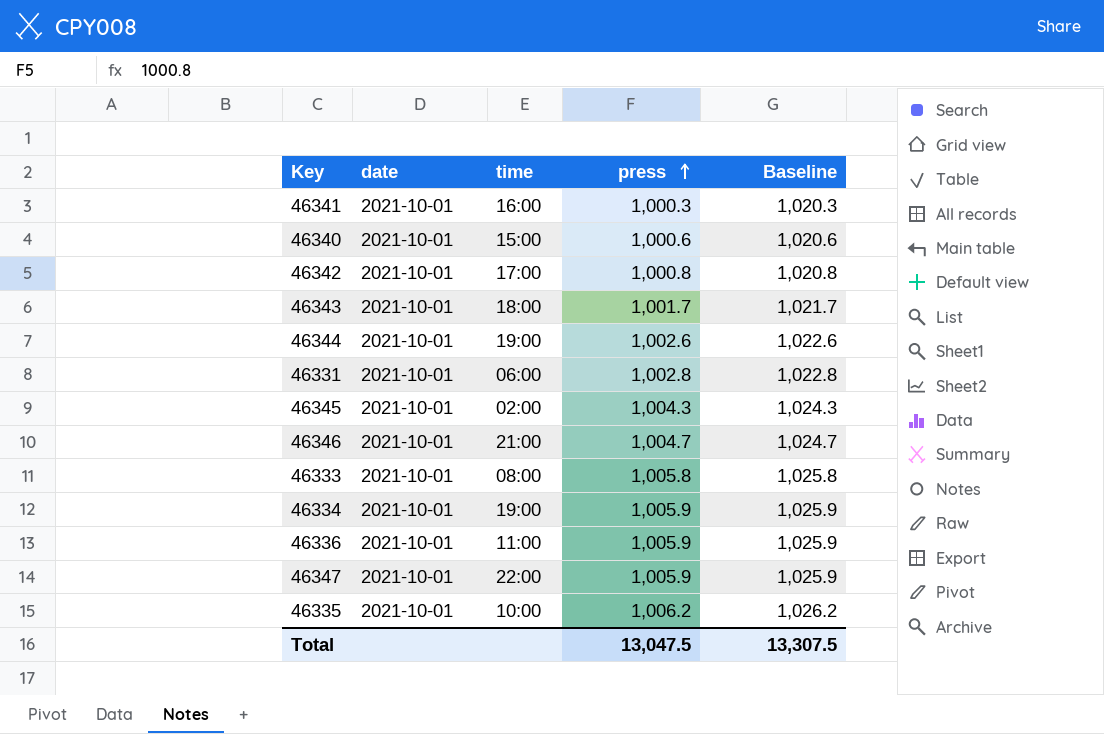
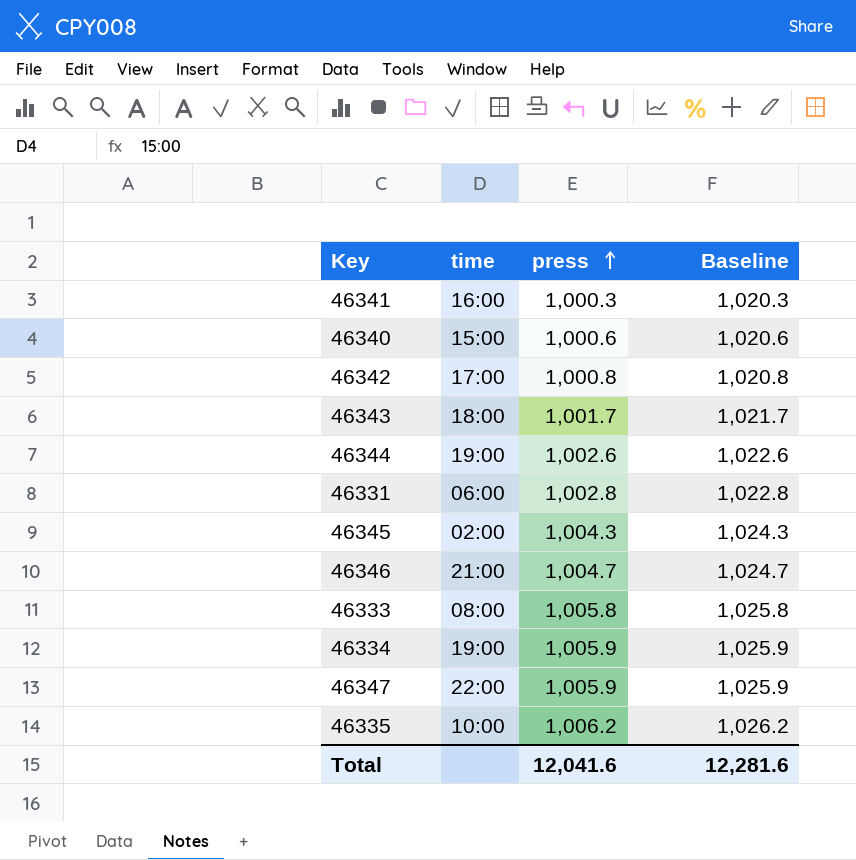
column date | position: 2 -> none
row 46336: 2021-10-01 | 11:00 | 1,005.9 | 1,025.9 -> none
Total | press: 13,047.5 -> 12,041.6
Total | Baseline: 13,307.5 -> 12,281.6

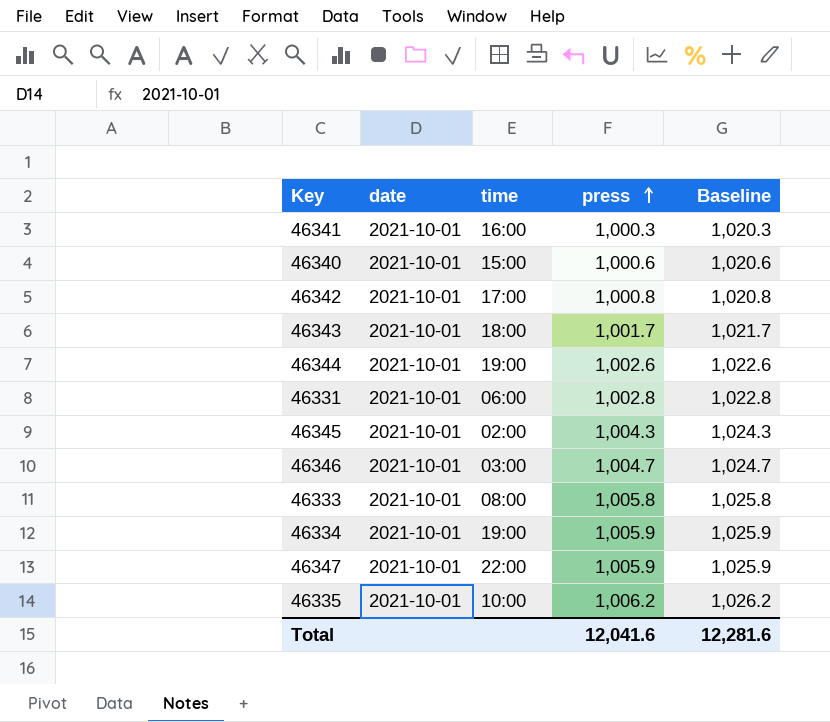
column date | position: none -> 2
46346 | time: 21:00 -> 03:00

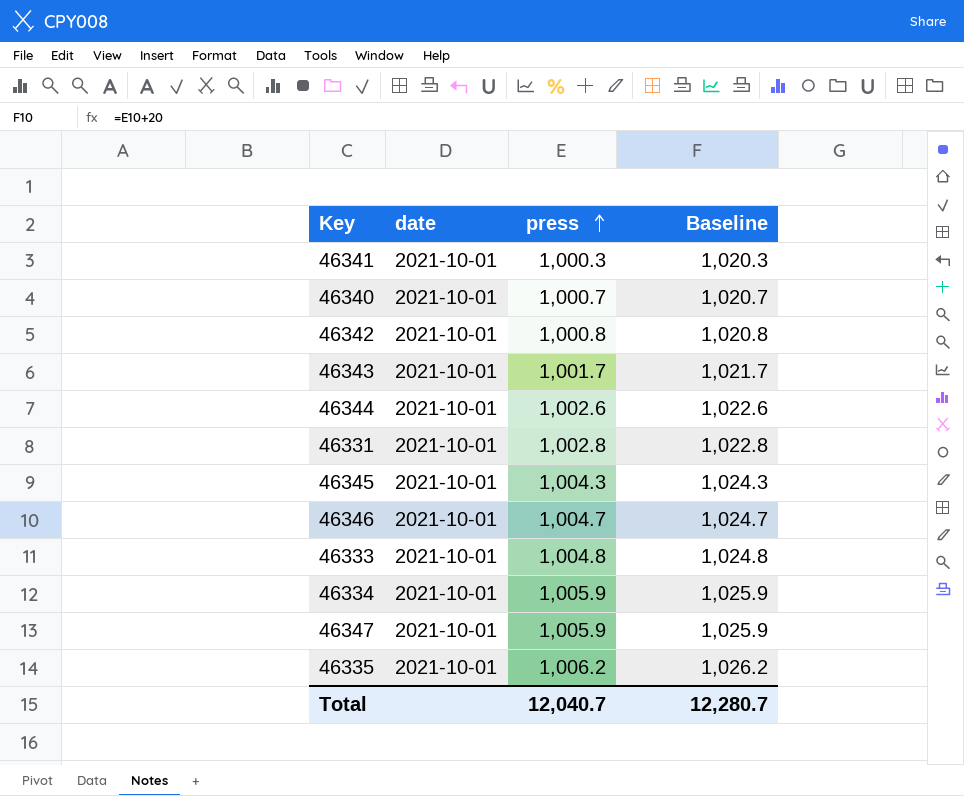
column time | position: 3 -> none
46340 | press: 1,000.6 -> 1,000.7
46340 | Baseline: 1,020.6 -> 1,020.7
46333 | press: 1,005.8 -> 1,004.8
46333 | Baseline: 1,025.8 -> 1,024.8
Total | press: 12,041.6 -> 12,040.7
Total | Baseline: 12,281.6 -> 12,280.7

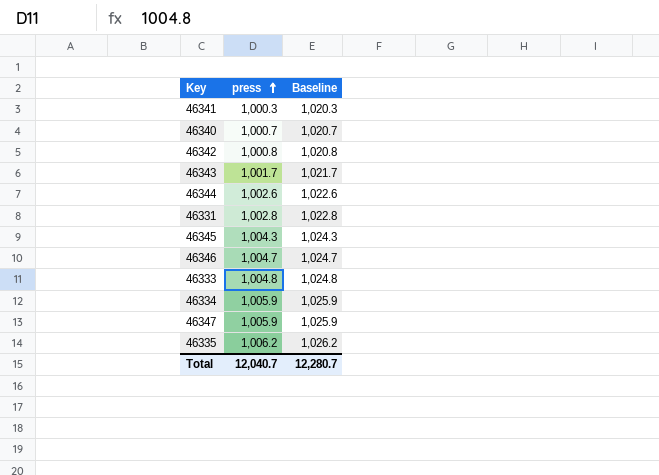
column date | position: 2 -> none

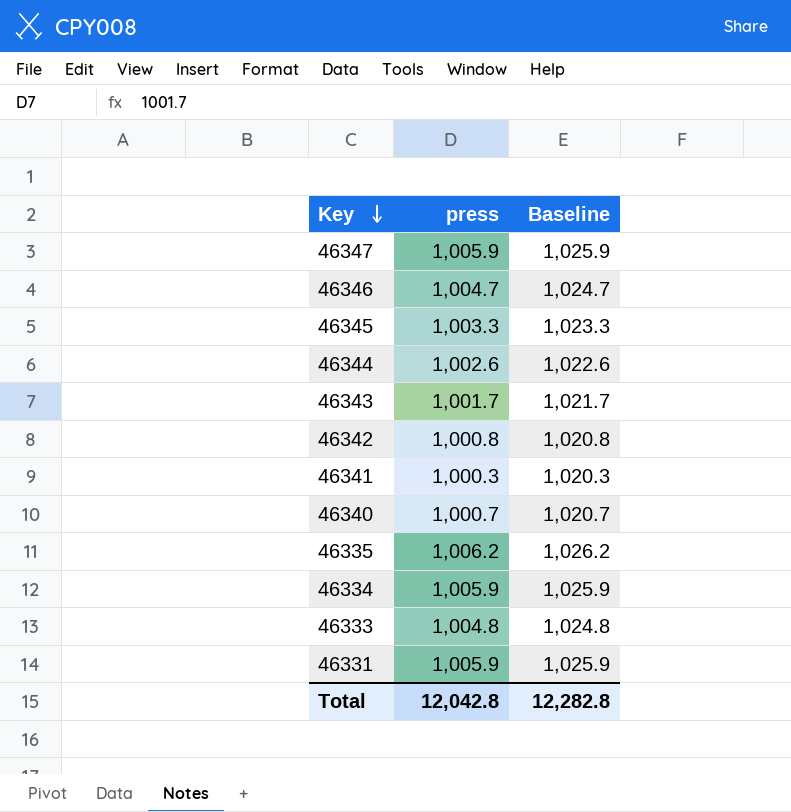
row order: press ascending -> Key descending
46345 | press: 1,004.3 -> 1,003.3
46345 | Baseline: 1,024.3 -> 1,023.3
46331 | press: 1,002.8 -> 1,005.9
46331 | Baseline: 1,022.8 -> 1,025.9
Total | press: 12,040.7 -> 12,042.8
Total | Baseline: 12,280.7 -> 12,282.8

